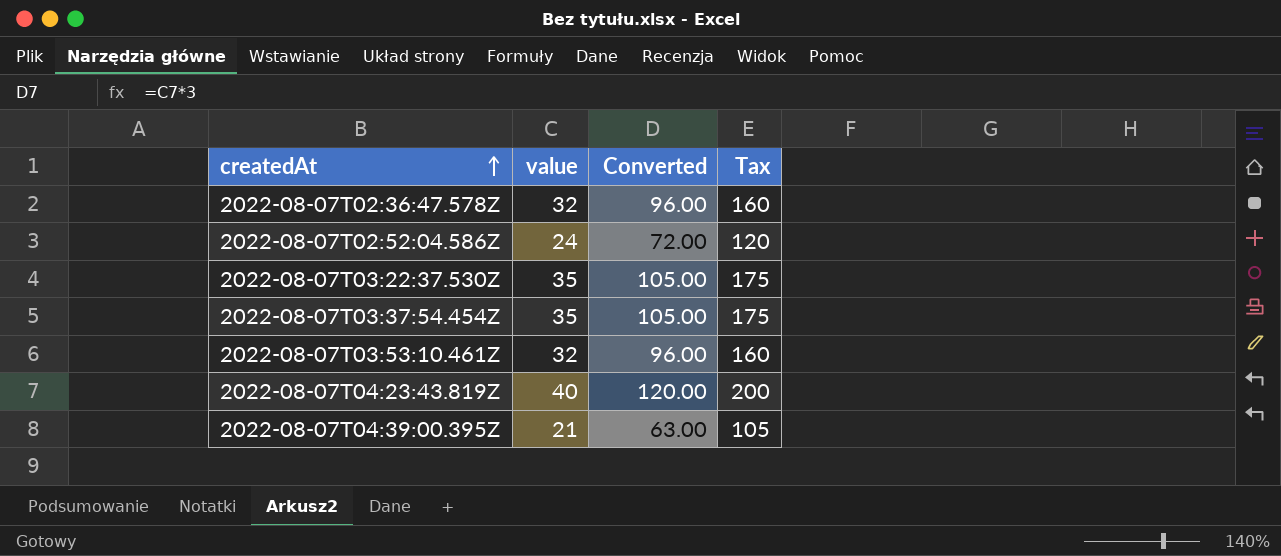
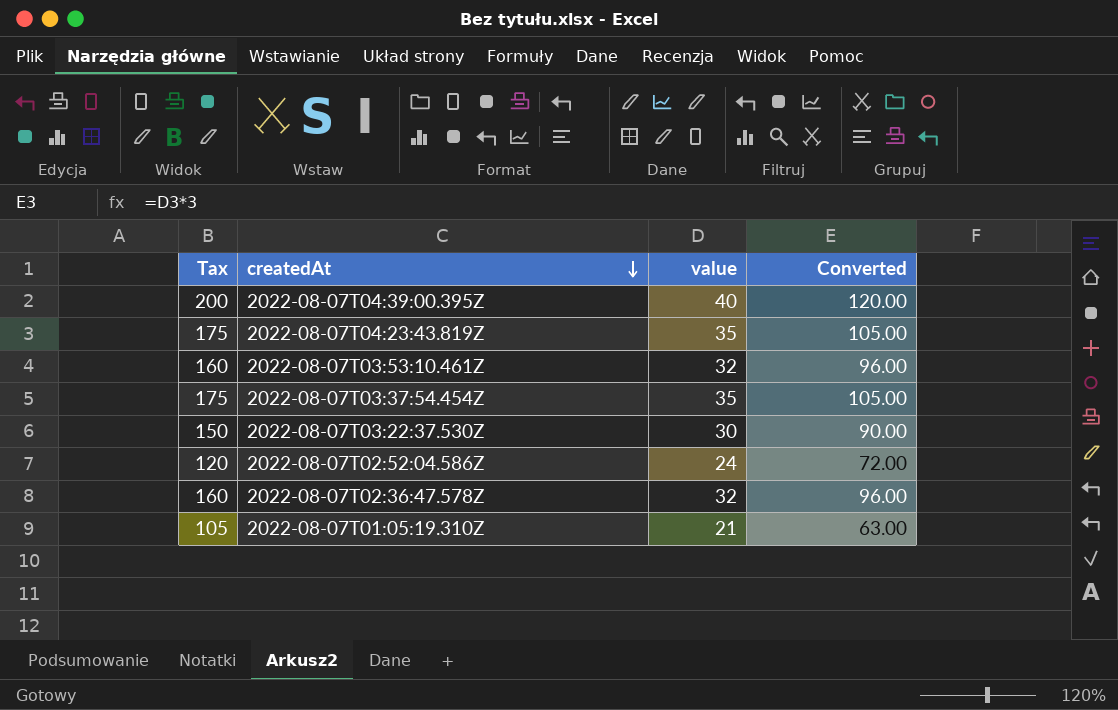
row order: createdAt ascending -> createdAt descending
column Tax | position: 4 -> 1
2022-08-07T04:39:00.395Z | Tax: 105 -> 200
2022-08-07T04:39:00.395Z | value: 21 -> 40
2022-08-07T04:39:00.395Z | Converted: 63.00 -> 120.00
2022-08-07T04:23:43.819Z | Tax: 200 -> 175
2022-08-07T04:23:43.819Z | value: 40 -> 35
2022-08-07T04:23:43.819Z | Converted: 120.00 -> 105.00
2022-08-07T03:22:37.530Z | Tax: 175 -> 150
2022-08-07T03:22:37.530Z | value: 35 -> 30
2022-08-07T03:22:37.530Z | Converted: 105.00 -> 90.00
row 2022-08-07T01:05:19.310Z: none -> 105 | 21 | 63.00

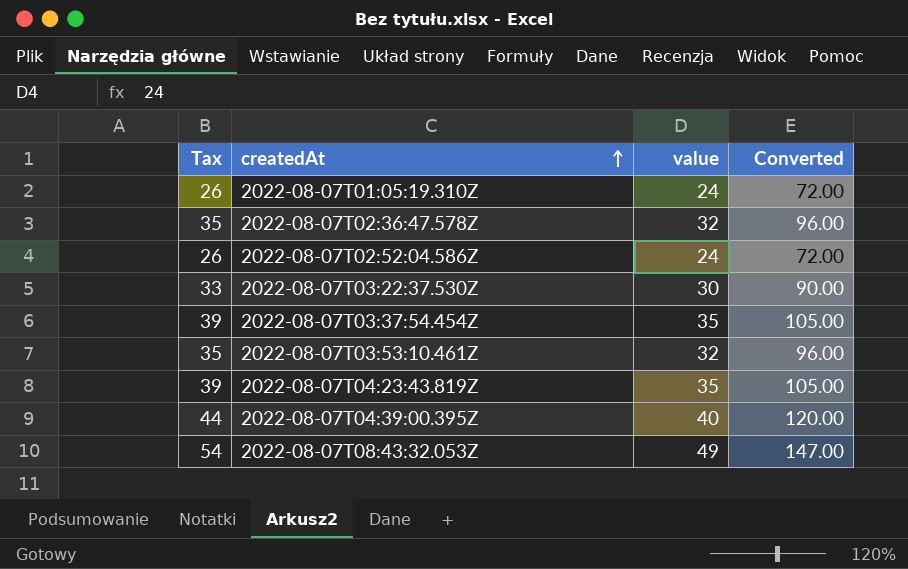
row order: createdAt descending -> createdAt ascending
column Tax | formula: [value] * 5 -> [value] * 1.1
2022-08-07T01:05:19.310Z | value: 21 -> 24
2022-08-07T01:05:19.310Z | Converted: 63.00 -> 72.00
row 2022-08-07T08:43:32.053Z: none -> 54 | 49 | 147.00

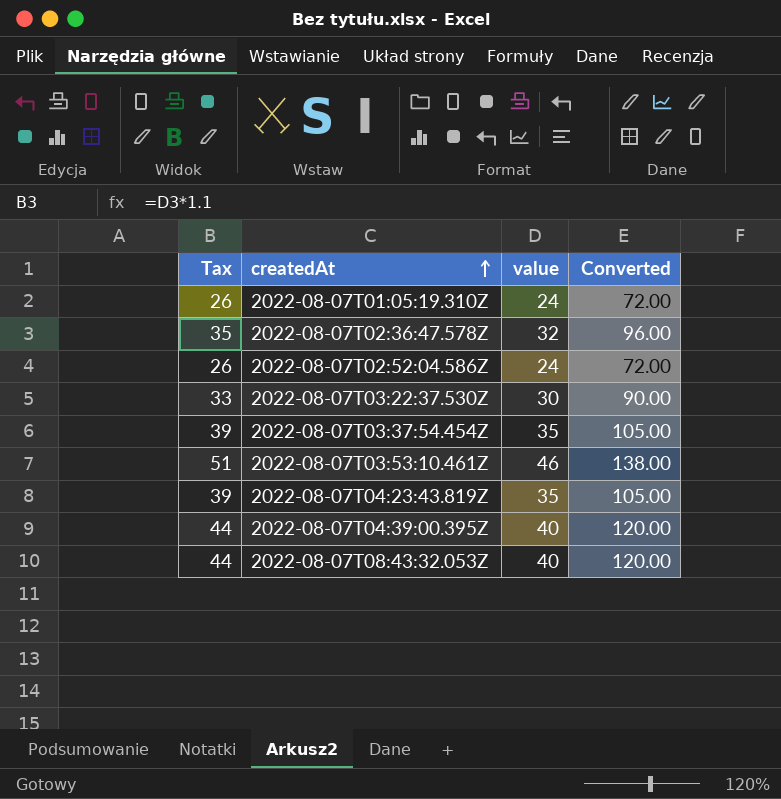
2022-08-07T03:53:10.461Z | Tax: 35 -> 51
2022-08-07T03:53:10.461Z | value: 32 -> 46
2022-08-07T03:53:10.461Z | Converted: 96.00 -> 138.00
2022-08-07T08:43:32.053Z | Tax: 54 -> 44
2022-08-07T08:43:32.053Z | value: 49 -> 40
2022-08-07T08:43:32.053Z | Converted: 147.00 -> 120.00

